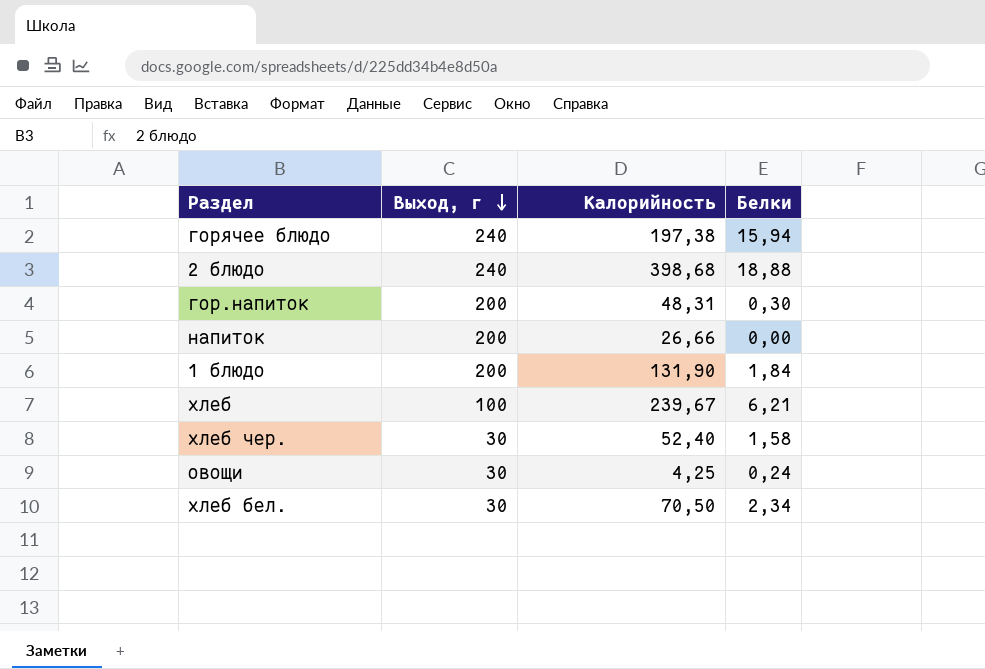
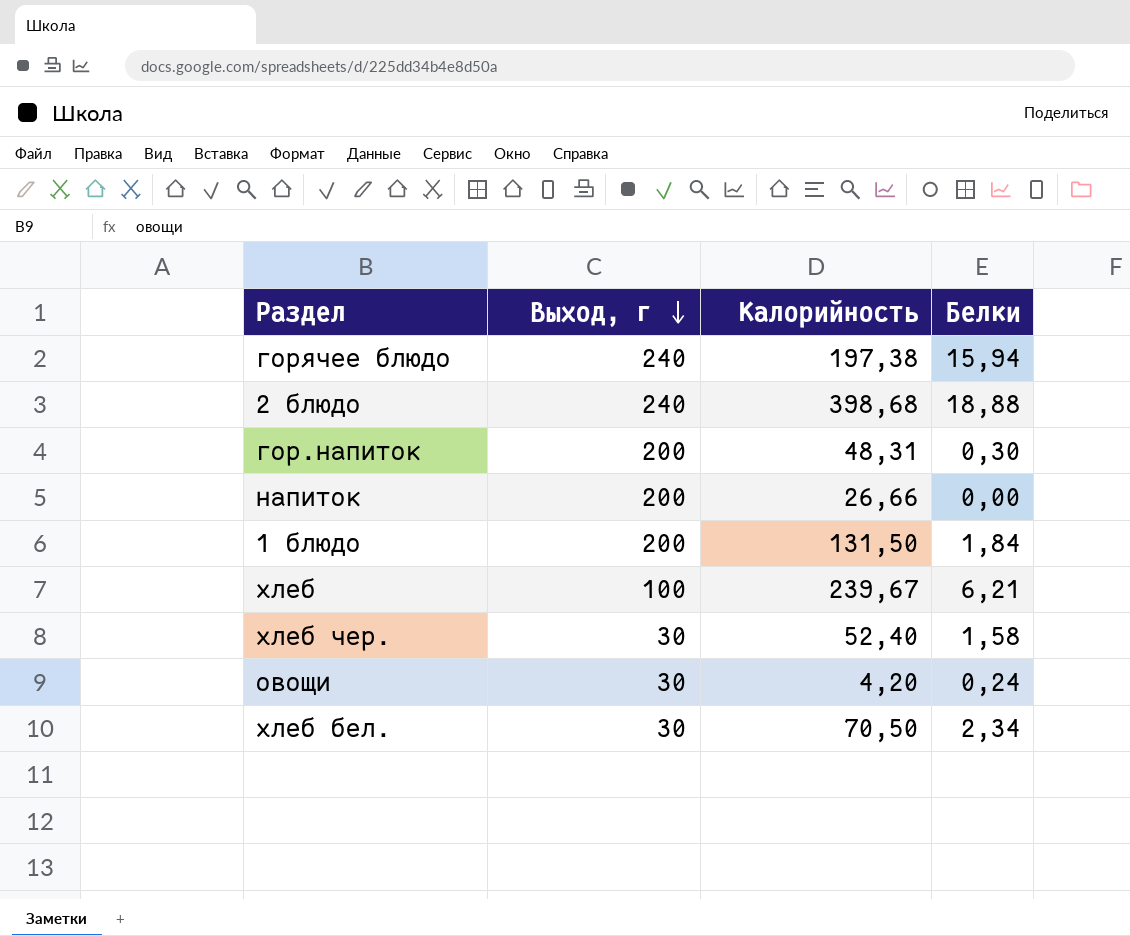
1 блюдо | Калорийность: 131,90 -> 131,50
овощи | Калорийность: 4,25 -> 4,20

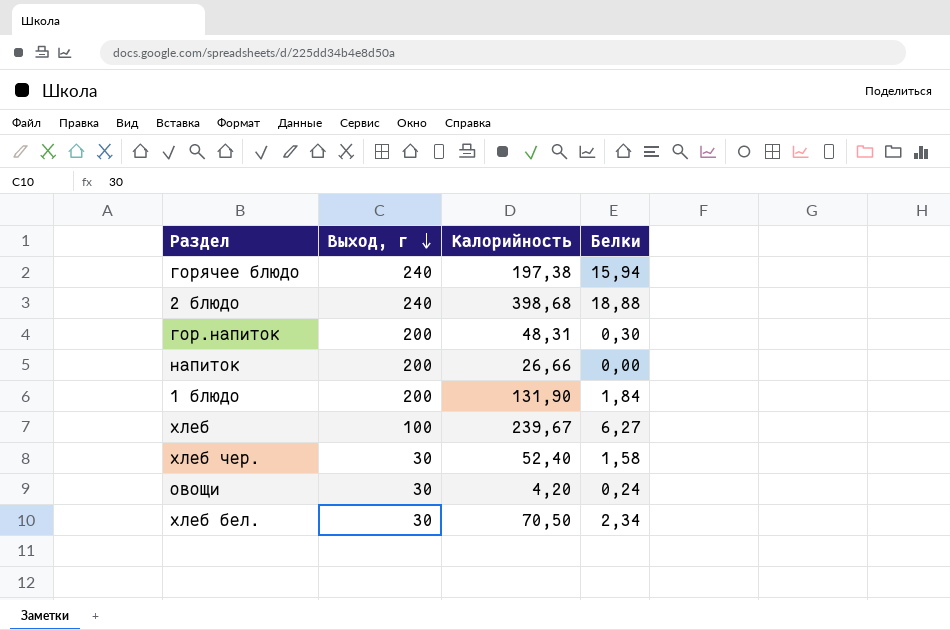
1 блюдо | Калорийность: 131,50 -> 131,90
хлеб | Белки: 6,21 -> 6,27

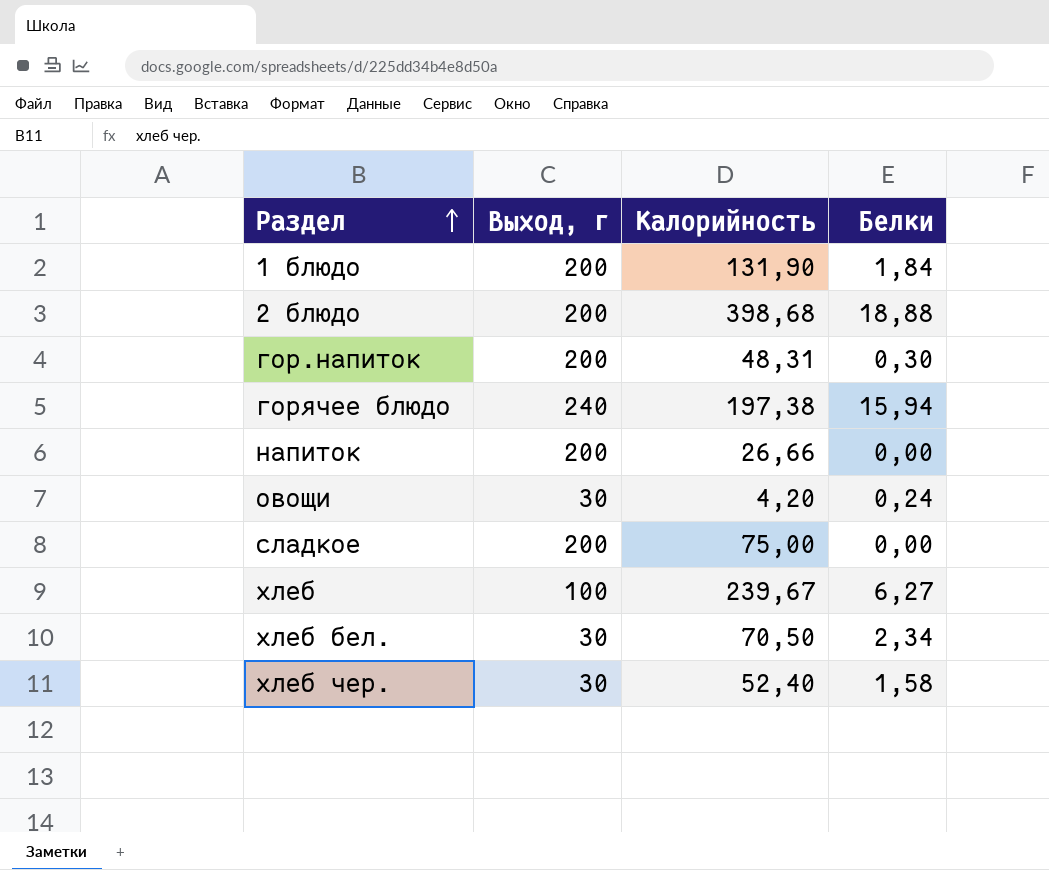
row order: Выход, г descending -> Раздел ascending
2 блюдо | Выход, г: 240 -> 200
row сладкое: none -> 200 | 75,00 | 0,00

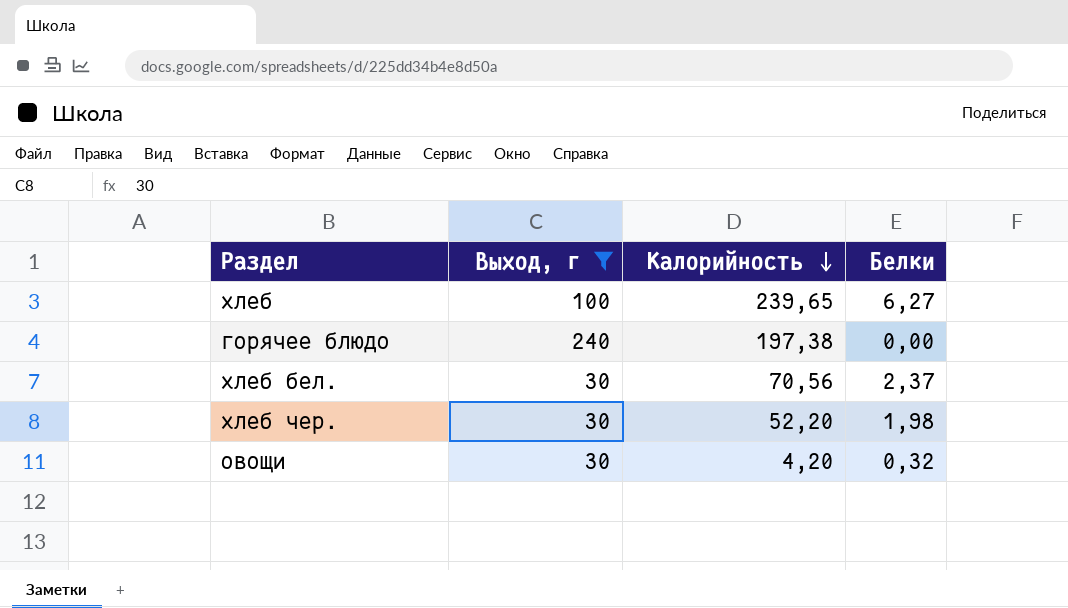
filter: none -> Выход, г != 200
row order: Раздел ascending -> Калорийность descending
хлеб | Калорийность: 239,67 -> 239,65
горячее блюдо | Белки: 15,94 -> 0,00
хлеб бел. | Калорийность: 70,50 -> 70,56
хлеб бел. | Белки: 2,34 -> 2,37
хлеб чер. | Калорийность: 52,40 -> 52,20
хлеб чер. | Белки: 1,58 -> 1,98
овощи | Белки: 0,24 -> 0,32

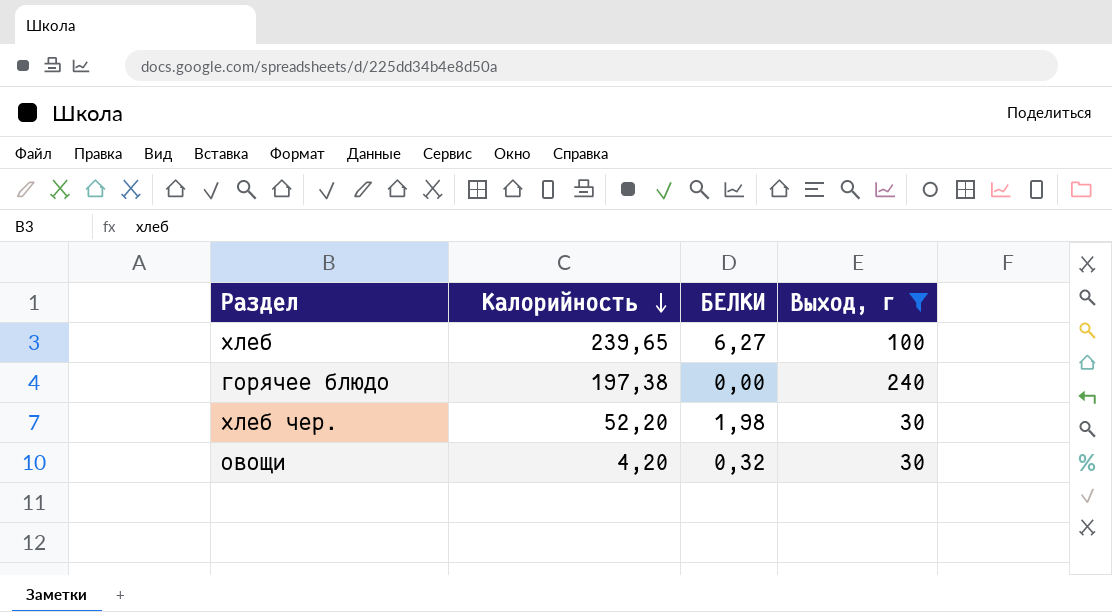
column name: Белки -> БЕЛКИ
column Выход, г | position: 2 -> 4
row хлеб бел.: 30 | 70,56 | 2,37 -> none

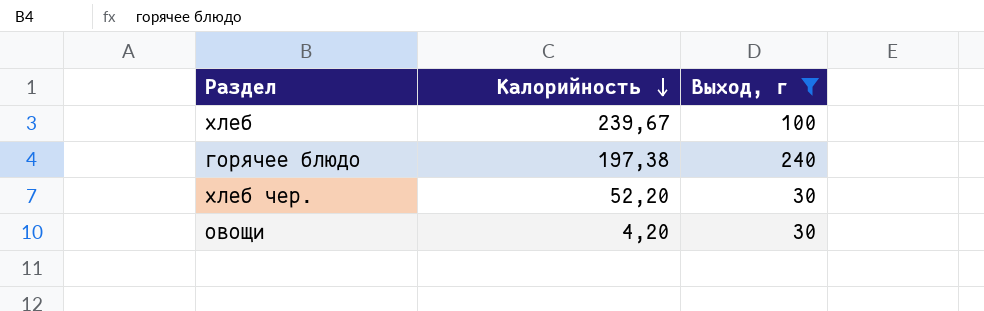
column БЕЛКИ | position: 3 -> none
хлеб | Калорийность: 239,65 -> 239,67

